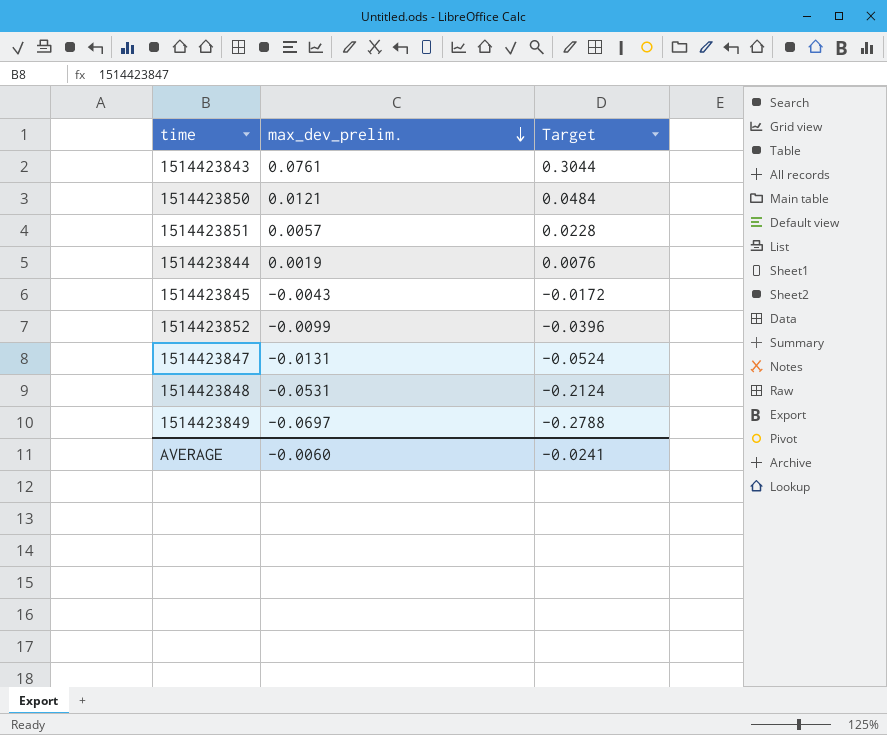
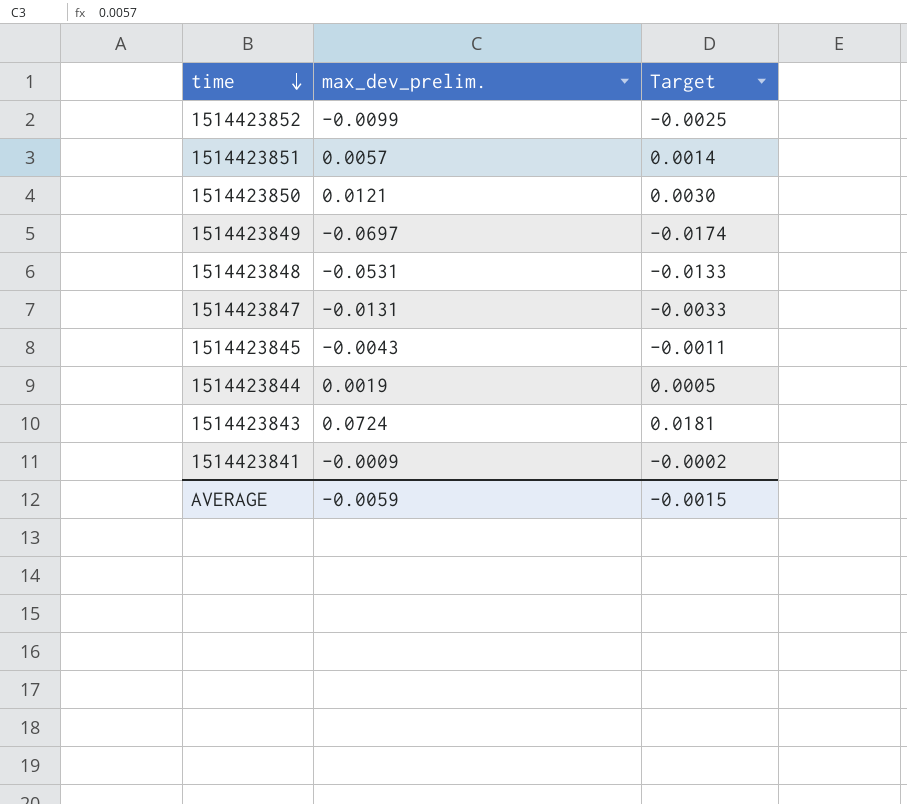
row order: max_dev_prelim. descending -> time descending
column Target | formula: [max_dev_prelim.] * 4 -> [max_dev_prelim.] * 0.25
1514423843 | max_dev_prelim.: 0.0761 -> 0.0724
row 1514423841: none -> -0.0009 | -0.0002
AVERAGE | max_dev_prelim.: -0.0060 -> -0.0059
AVERAGE | Target: -0.0241 -> -0.0015

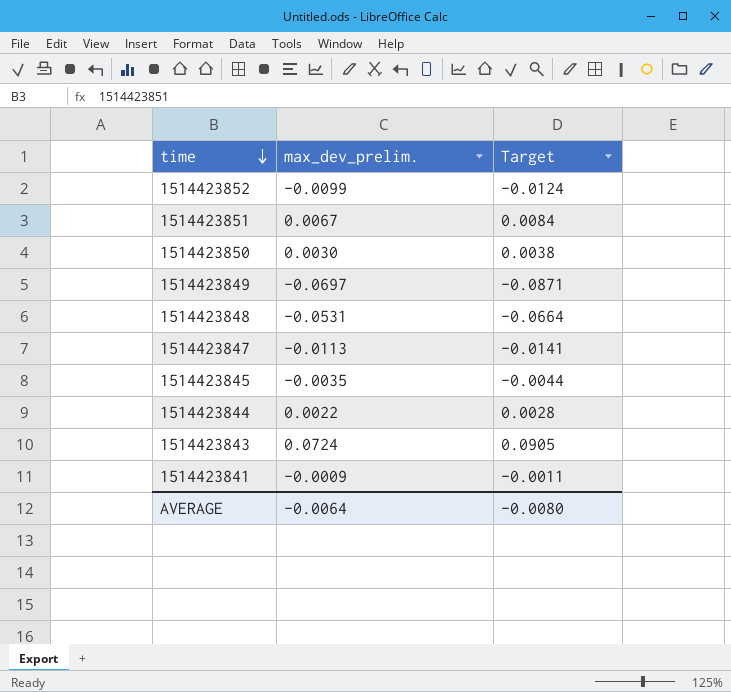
column Target | formula: [max_dev_prelim.] * 0.25 -> [max_dev_prelim.] * 1.25
1514423851 | max_dev_prelim.: 0.0057 -> 0.0067
1514423850 | max_dev_prelim.: 0.0121 -> 0.0030
1514423847 | max_dev_prelim.: -0.0131 -> -0.0113
1514423845 | max_dev_prelim.: -0.0043 -> -0.0035
1514423844 | max_dev_prelim.: 0.0019 -> 0.0022
AVERAGE | max_dev_prelim.: -0.0059 -> -0.0064
AVERAGE | Target: -0.0015 -> -0.0080

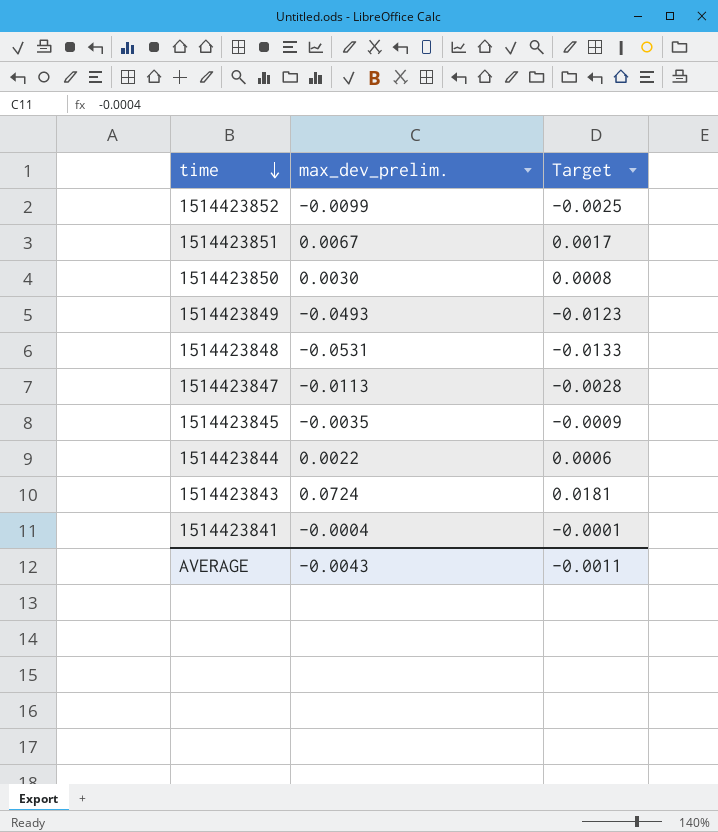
column Target | formula: [max_dev_prelim.] * 1.25 -> [max_dev_prelim.] * 0.25
1514423849 | max_dev_prelim.: -0.0697 -> -0.0493
1514423841 | max_dev_prelim.: -0.0009 -> -0.0004
AVERAGE | max_dev_prelim.: -0.0064 -> -0.0043
AVERAGE | Target: -0.0080 -> -0.0011

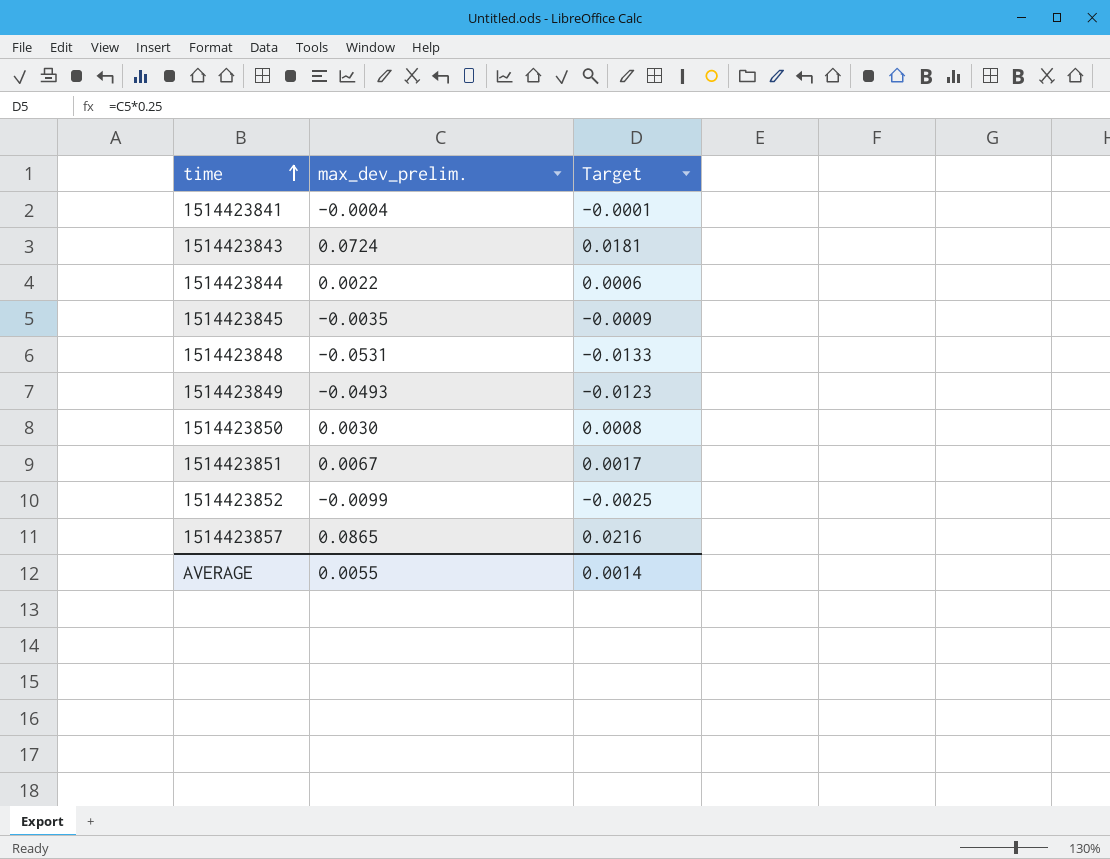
row order: time descending -> time ascending
row 1514423847: -0.0113 | -0.0028 -> none
row 1514423857: none -> 0.0865 | 0.0216
AVERAGE | max_dev_prelim.: -0.0043 -> 0.0055
AVERAGE | Target: -0.0011 -> 0.0014

